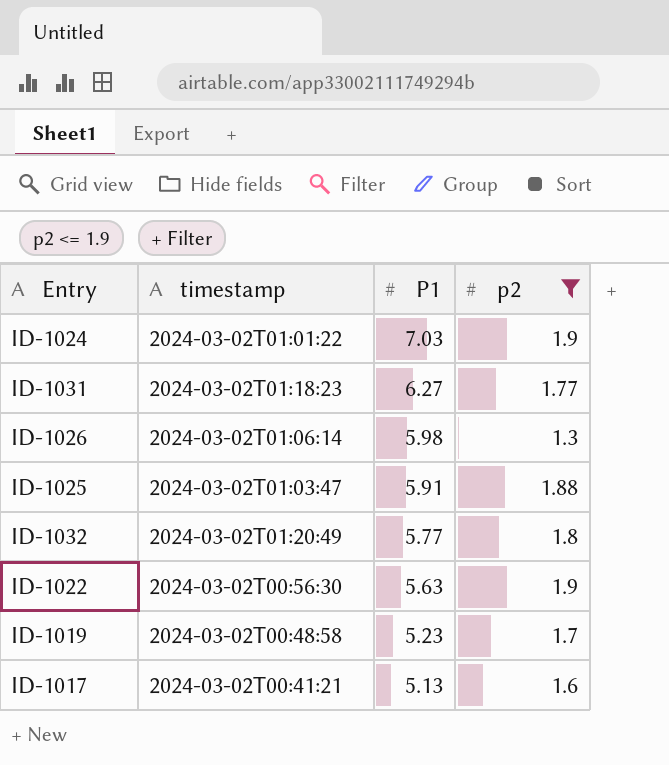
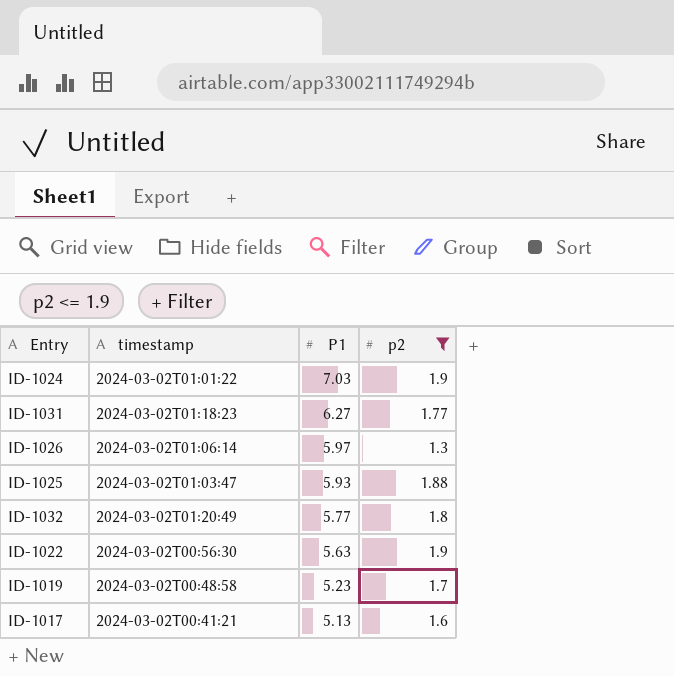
ID-1026 | P1: 5.98 -> 5.97
ID-1025 | P1: 5.91 -> 5.93

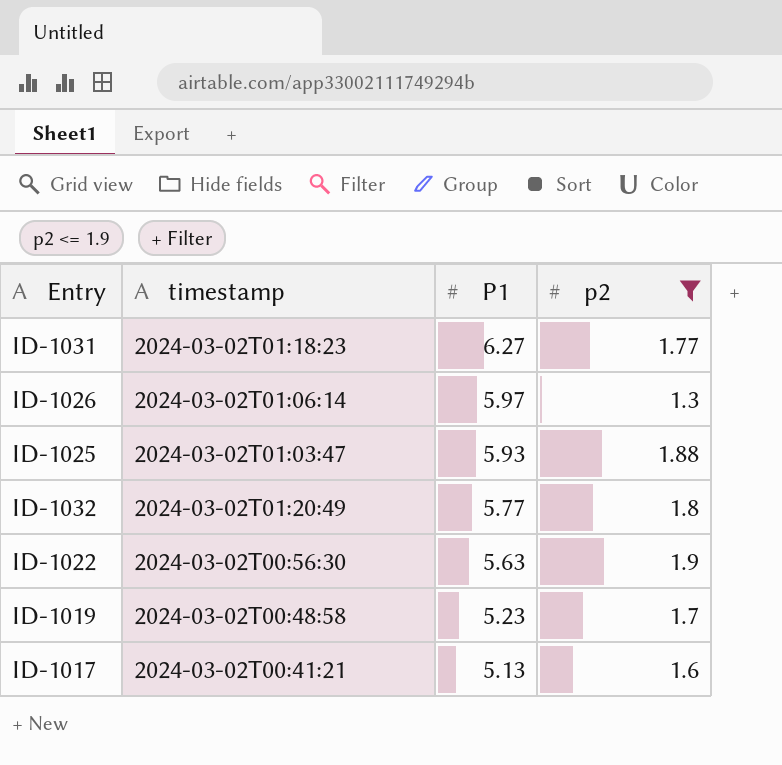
row ID-1024: 2024-03-02T01:01:22 | 7.03 | 1.9 -> none

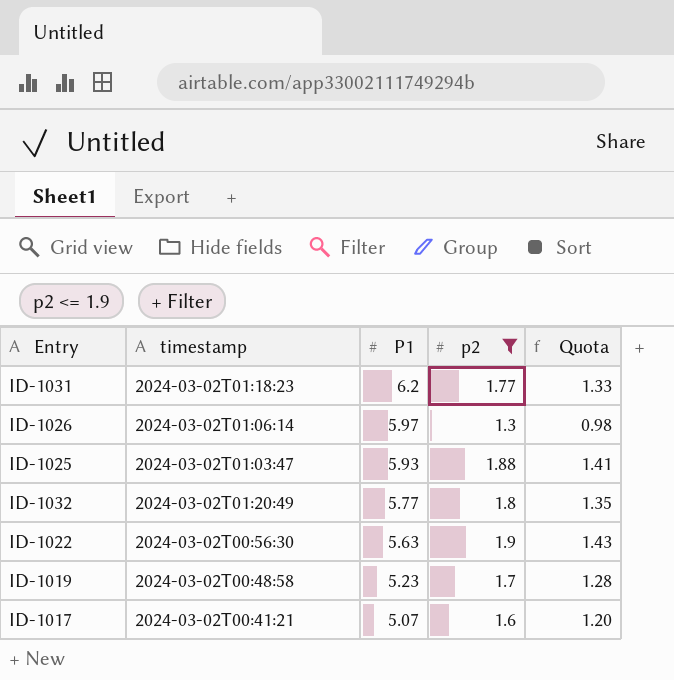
column Quota | formula: none -> [p2] * 0.75
ID-1031 | P1: 6.27 -> 6.2
ID-1017 | P1: 5.13 -> 5.07

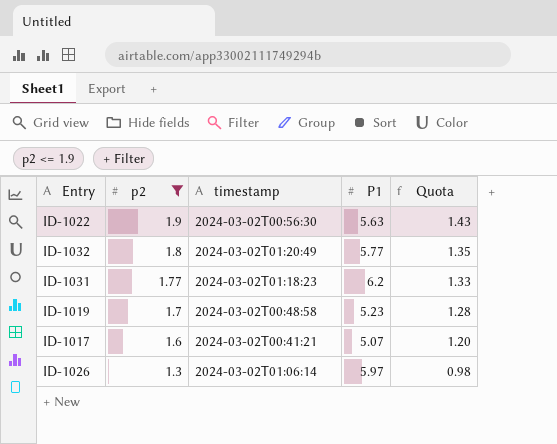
row order: P1 descending -> p2 descending
column p2 | position: 4 -> 2
row ID-1025: 2024-03-02T01:03:47 | 5.93 | 1.88 | 1.41 -> none

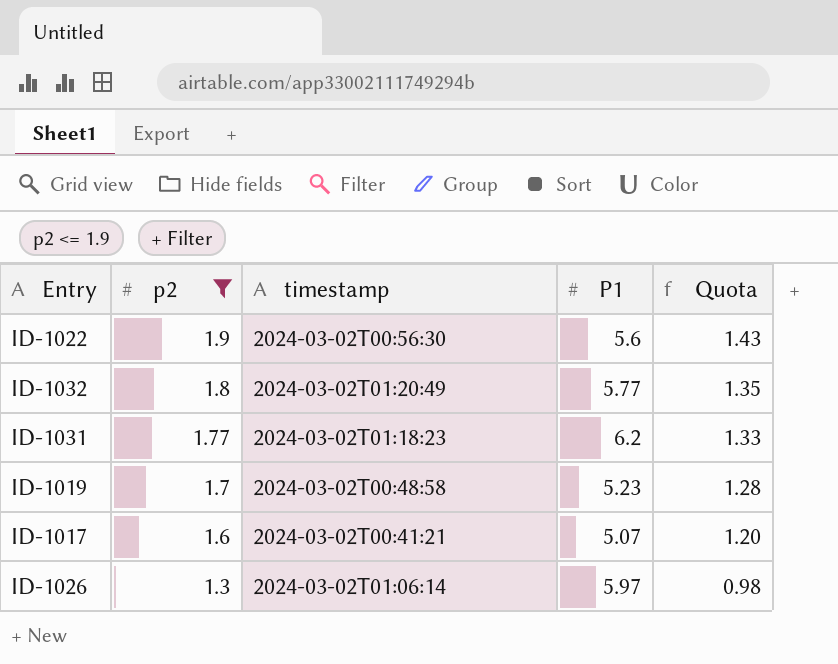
ID-1022 | P1: 5.63 -> 5.6

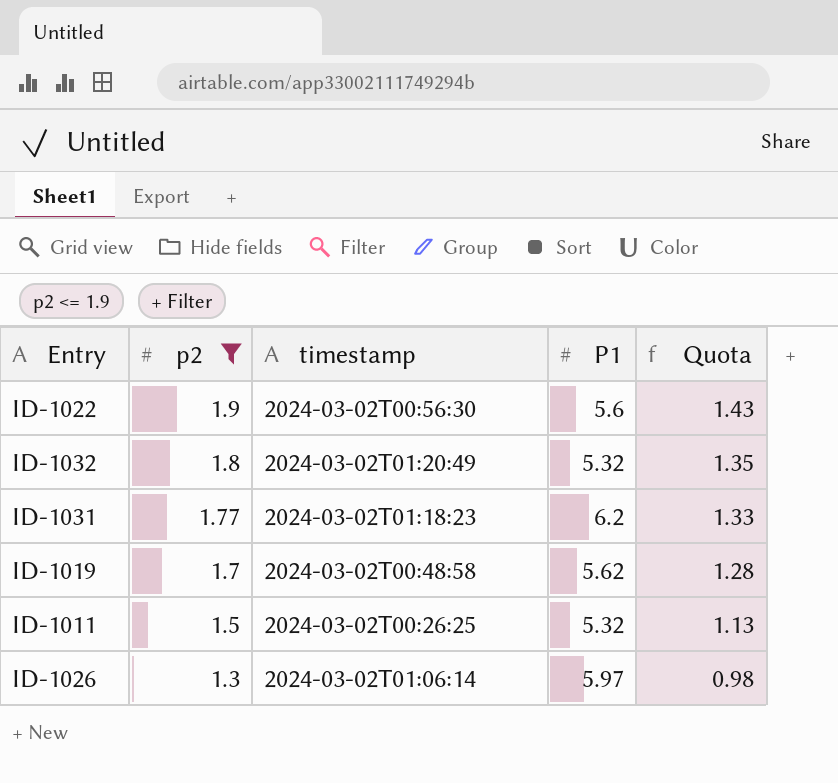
row ID-1017: 1.6 | 2024-03-02T00:41:21 | 5.07 | 1.20 -> none
ID-1032 | P1: 5.77 -> 5.32
ID-1019 | P1: 5.23 -> 5.62
row ID-1011: none -> 1.5 | 2024-03-02T00:26:25 | 5.32 | 1.13

